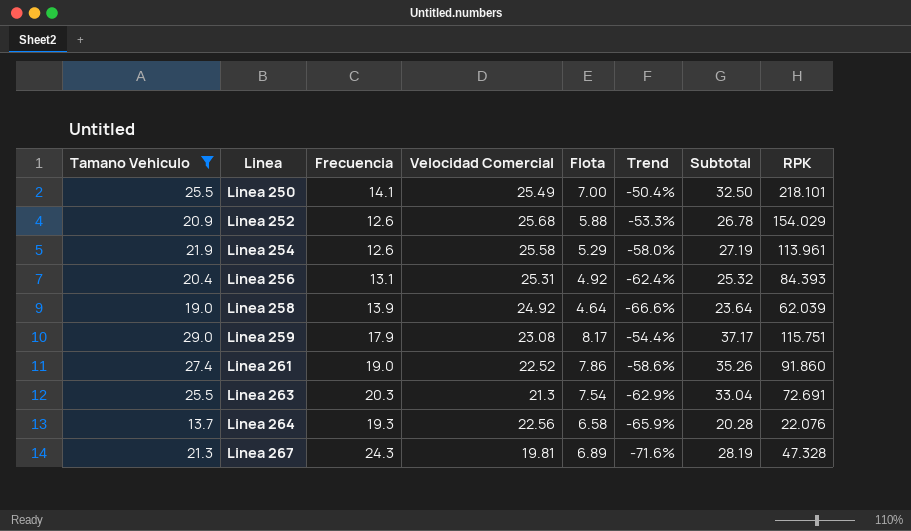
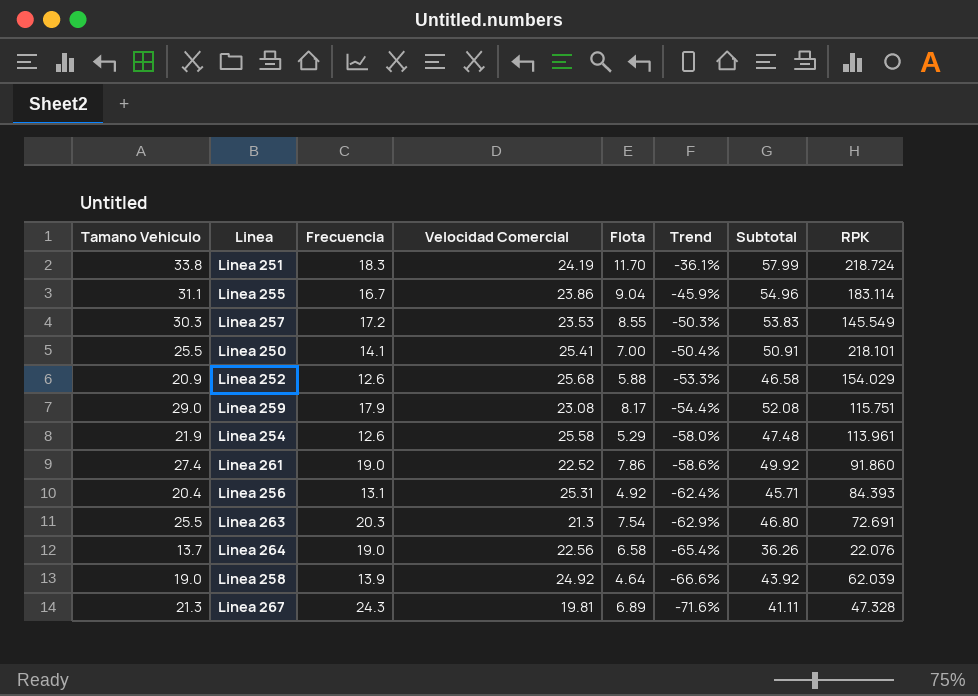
filter: Tamano Vehiculo <= 29.0 -> none
row order: Linea ascending -> Trend descending
column Subtotal | formula: [Tamano Vehiculo] + [Flota] -> [Tamano Vehiculo] + [Velocidad Comercial]
Linea 250 | Velocidad Comercial: 25.49 -> 25.41
Linea 264 | Frecuencia: 19.3 -> 19.0
Linea 264 | Trend: -65.9% -> -65.4%

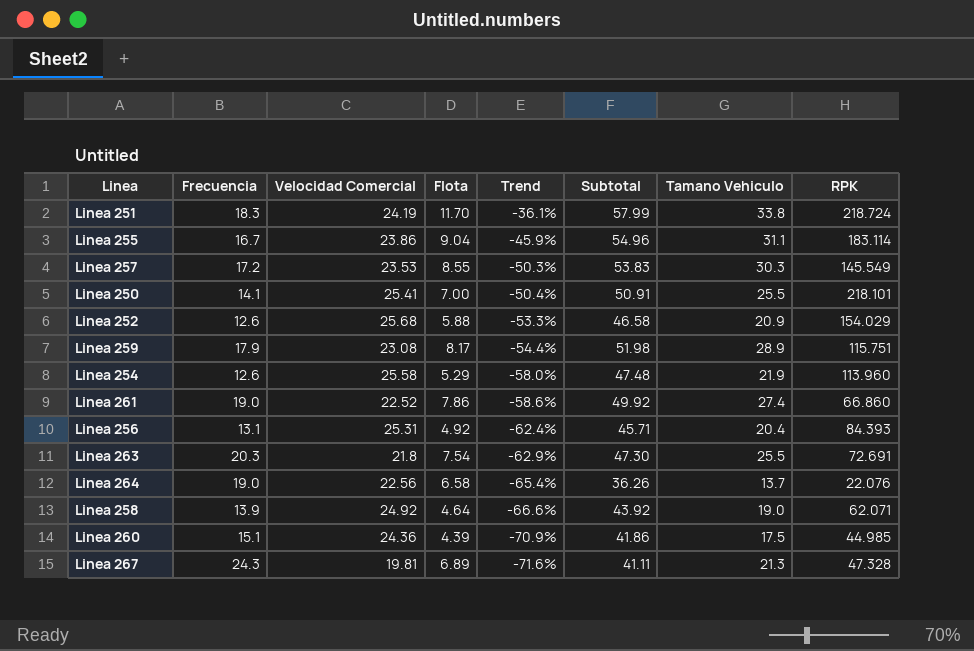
column Tamano Vehiculo | position: 1 -> 7
Linea 259 | Subtotal: 52.08 -> 51.98
Linea 259 | Tamano Vehiculo: 29.0 -> 28.9
Linea 254 | RPK: 113.961 -> 113.960
Linea 261 | RPK: 91.860 -> 66.860
Linea 263 | Velocidad Comercial: 21.3 -> 21.8
Linea 263 | Subtotal: 46.80 -> 47.30
Linea 258 | RPK: 62.039 -> 62.071
row Linea 260: none -> 15.1 | 24.36 | 4.39 | -70.9% | 41.86 | 17.5 | 44.985

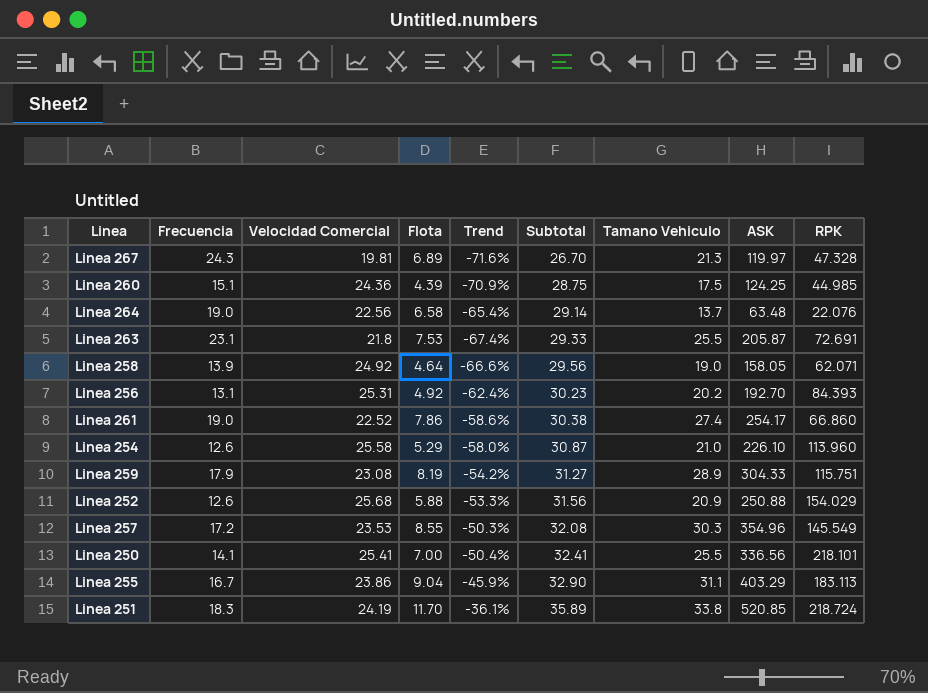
row order: Trend descending -> Subtotal ascending
column Subtotal | formula: [Velocidad Comercial] + [Tamano Vehiculo] -> [Velocidad Comercial] + [Flota]
column ASK | position: none -> 8
Linea 263 | Frecuencia: 20.3 -> 23.1
Linea 263 | Flota: 7.54 -> 7.53
Linea 263 | Trend: -62.9% -> -67.4%
Linea 256 | Tamano Vehiculo: 20.4 -> 20.2
Linea 254 | Tamano Vehiculo: 21.9 -> 21.0
Linea 259 | Flota: 8.17 -> 8.19
Linea 259 | Trend: -54.4% -> -54.2%
Linea 255 | RPK: 183.114 -> 183.113

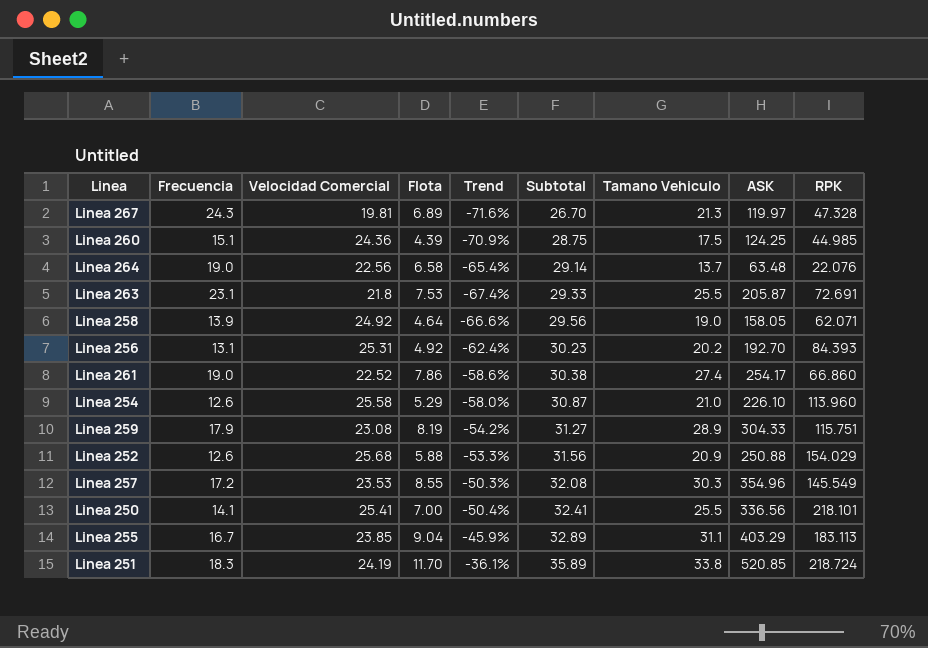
Linea 255 | Velocidad Comercial: 23.86 -> 23.85
Linea 255 | Subtotal: 32.90 -> 32.89

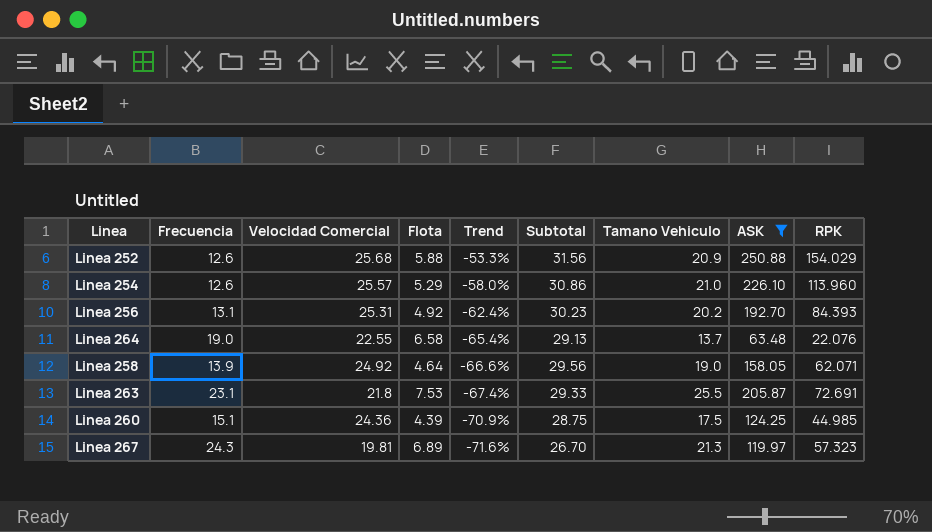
filter: none -> ASK <= 250.88
row order: Subtotal ascending -> Trend descending
Linea 254 | Velocidad Comercial: 25.58 -> 25.57
Linea 254 | Subtotal: 30.87 -> 30.86
Linea 264 | Velocidad Comercial: 22.56 -> 22.55
Linea 264 | Subtotal: 29.14 -> 29.13
Linea 267 | RPK: 47.328 -> 57.323

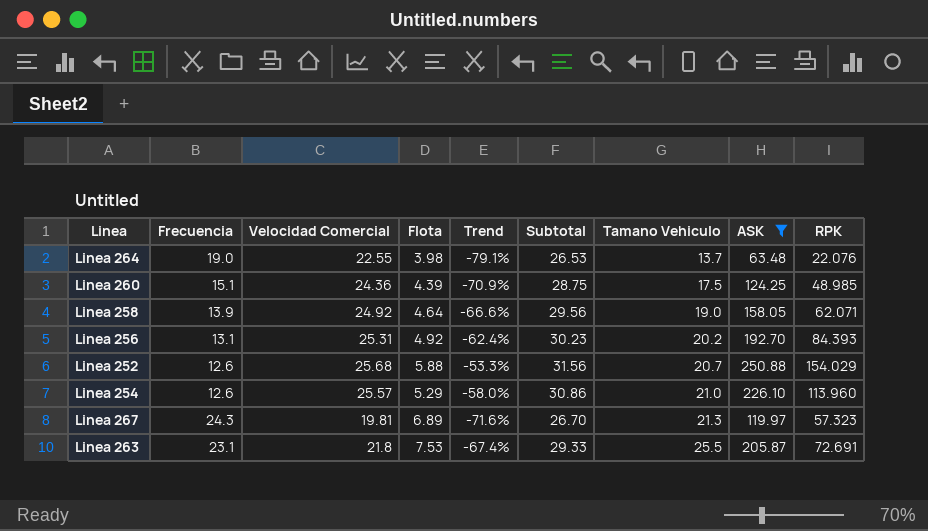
row order: Trend descending -> Tamano Vehiculo ascending
Linea 264 | Flota: 6.58 -> 3.98
Linea 264 | Trend: -65.4% -> -79.1%
Linea 264 | Subtotal: 29.13 -> 26.53
Linea 260 | RPK: 44.985 -> 48.985
Linea 252 | Tamano Vehiculo: 20.9 -> 20.7

